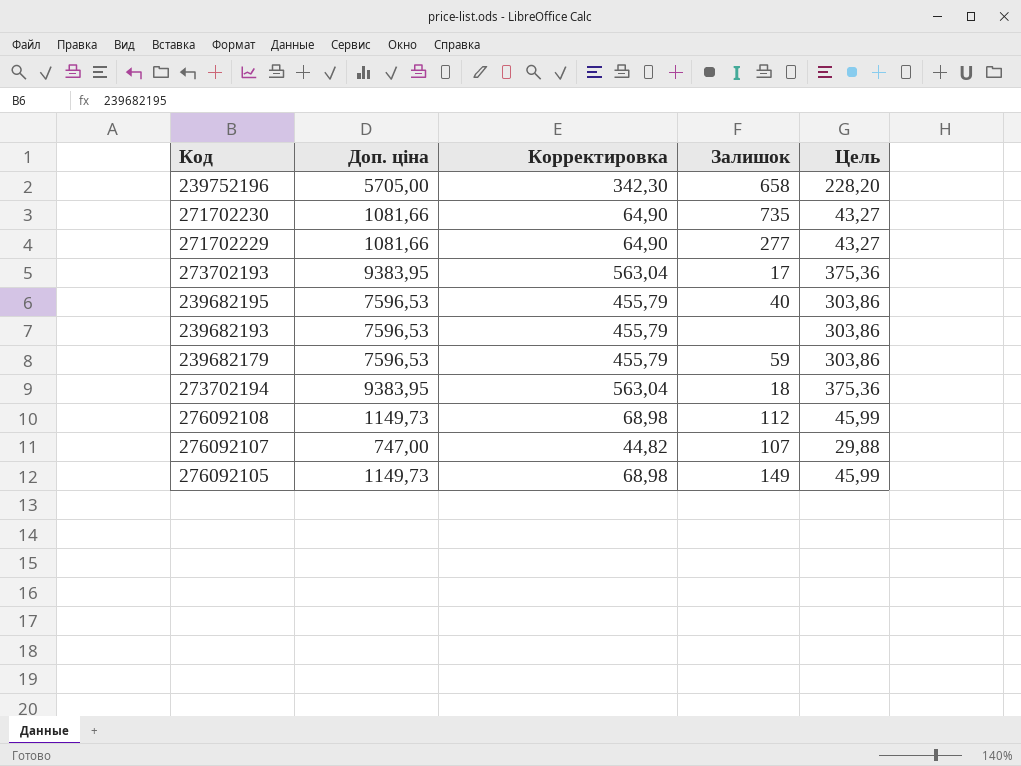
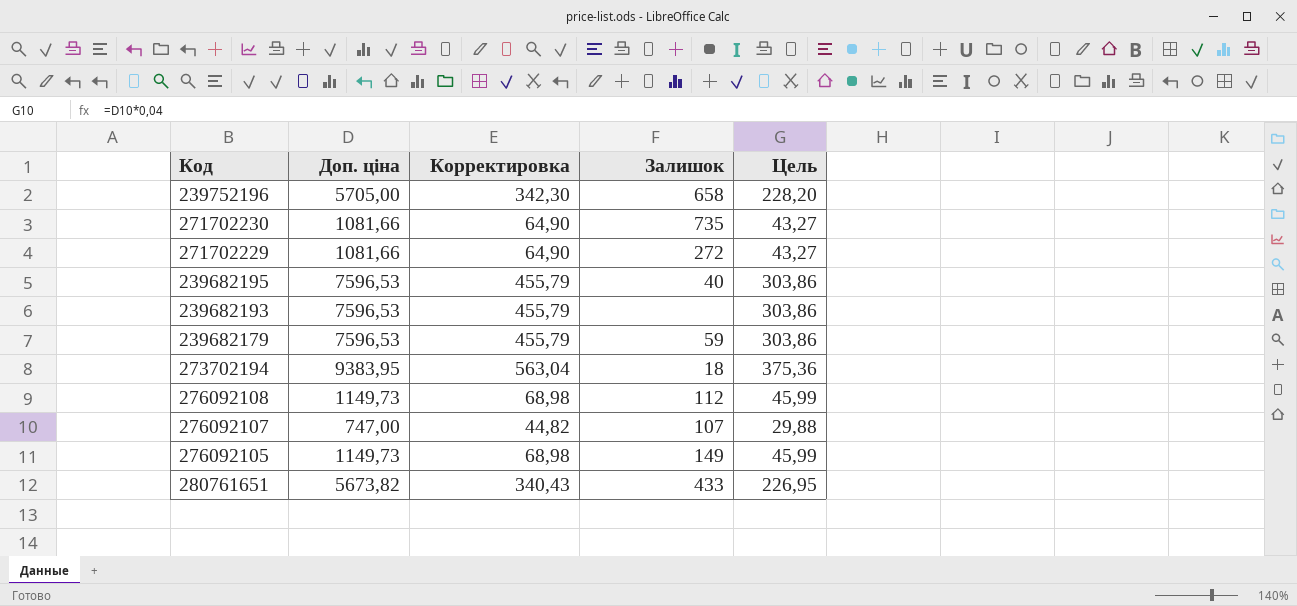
row 273702193: 9383,95 | 563,04 | 17 | 375,36 -> none
271702229 | Залишок: 277 -> 272
row 280761651: none -> 5673,82 | 340,43 | 433 | 226,95

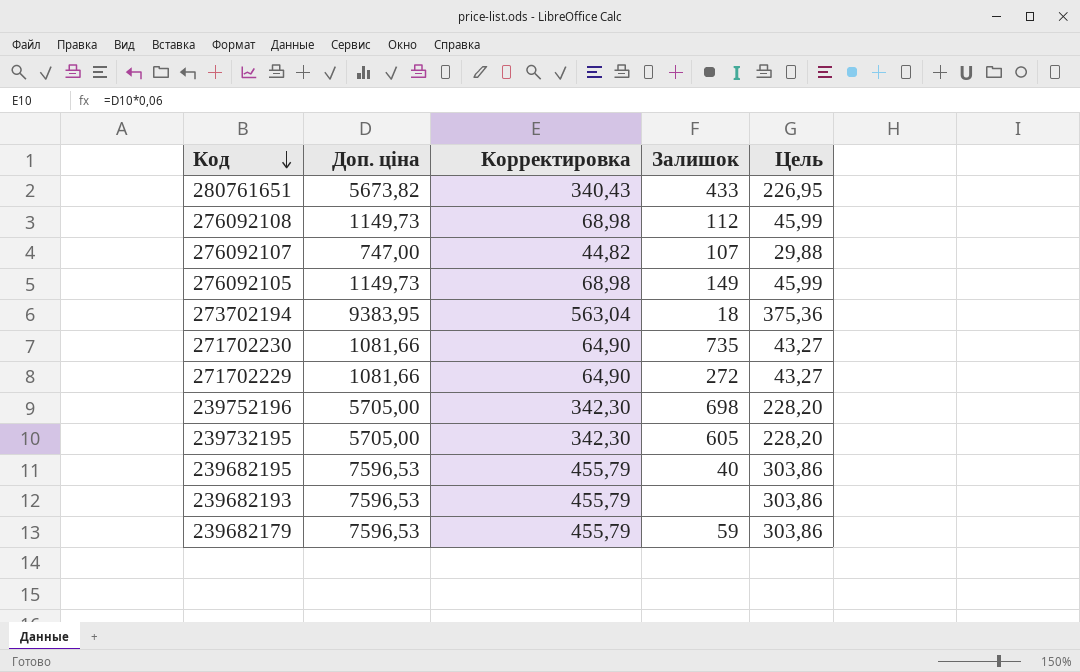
row order: none -> Код descending
239752196 | Залишок: 658 -> 698
row 239732195: none -> 5705,00 | 342,30 | 605 | 228,20

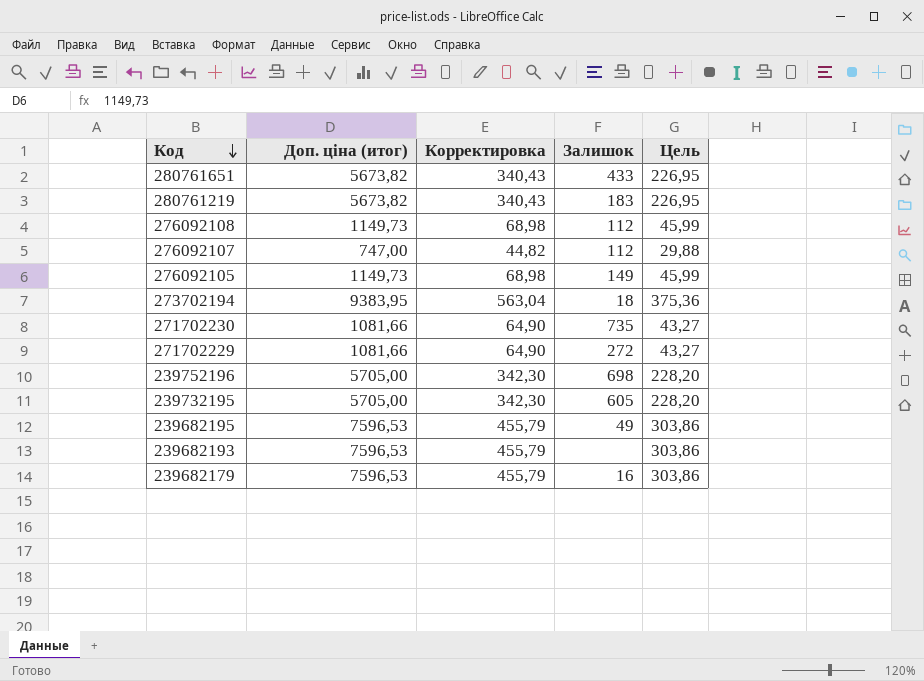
column name: Доп. ціна -> Доп. ціна (итог)
row 280761219: none -> 5673,82 | 340,43 | 183 | 226,95
276092107 | Залишок: 107 -> 112
239682195 | Залишок: 40 -> 49
239682179 | Залишок: 59 -> 16

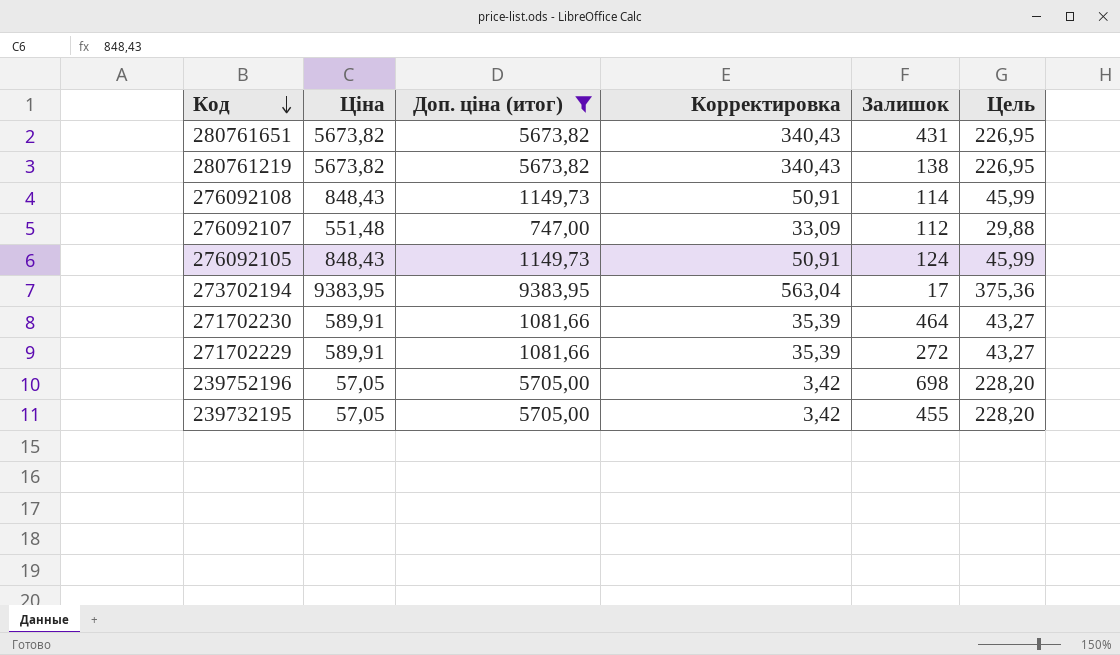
filter: none -> Доп. ціна (итог) != 7596,53
column Ціна | position: none -> 2
column Корректировка | formula: [Доп. ціна (итог)] * 0,06 -> [Ціна] * 0,06
280761651 | Залишок: 433 -> 431
280761219 | Залишок: 183 -> 138
276092108 | Залишок: 112 -> 114
276092105 | Залишок: 149 -> 124
273702194 | Залишок: 18 -> 17
271702230 | Залишок: 735 -> 464
239732195 | Залишок: 605 -> 455

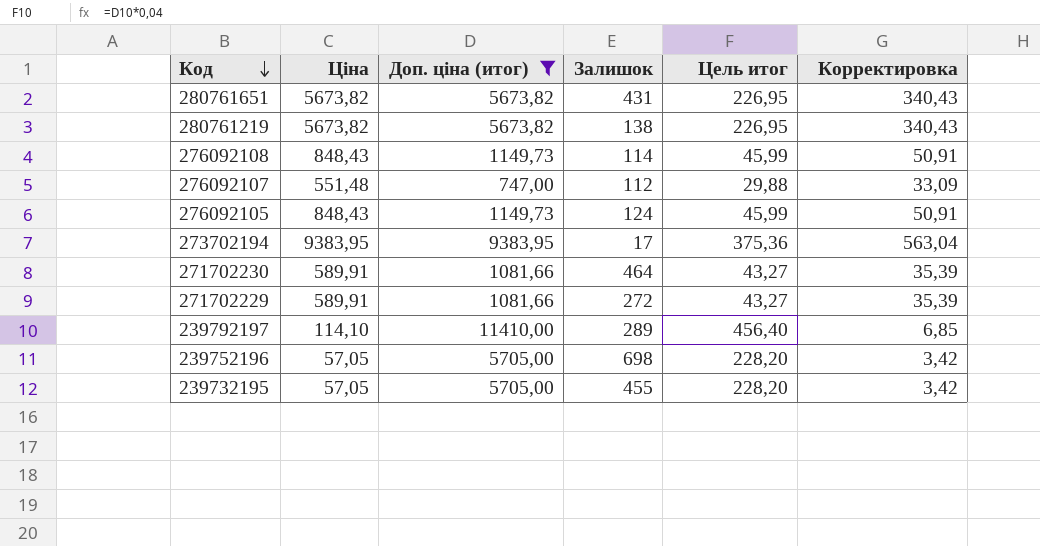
column name: Цель -> Цель итог
column Корректировка | position: 4 -> 6
row 239792197: none -> 114,10 | 11410,00 | 289 | 456,40 | 6,85

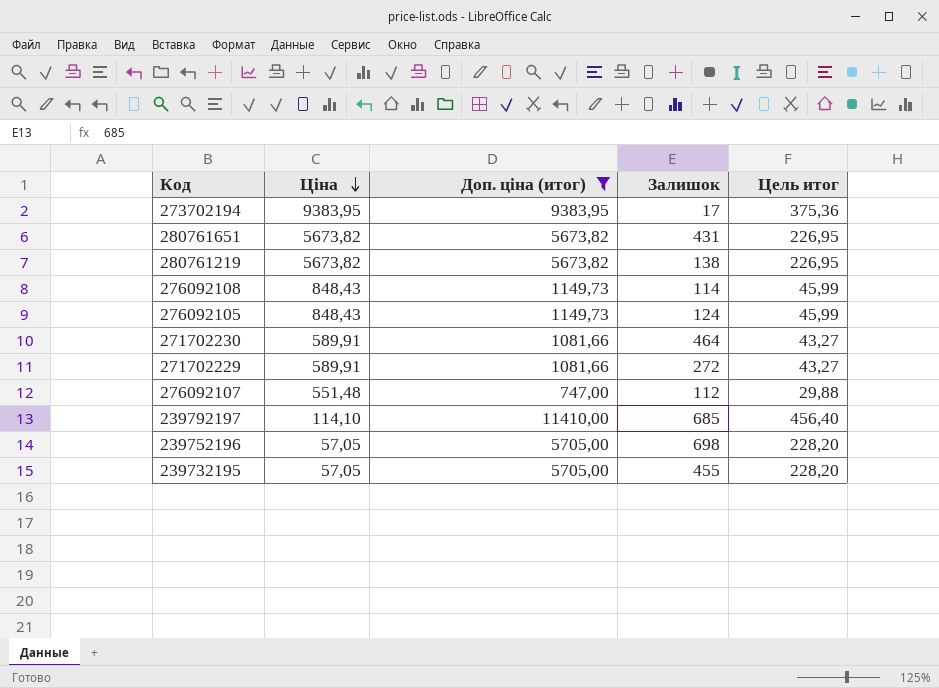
row order: Код descending -> Ціна descending
column Корректировка | formula: [Ціна] * 0,06 -> none
239792197 | Залишок: 289 -> 685

